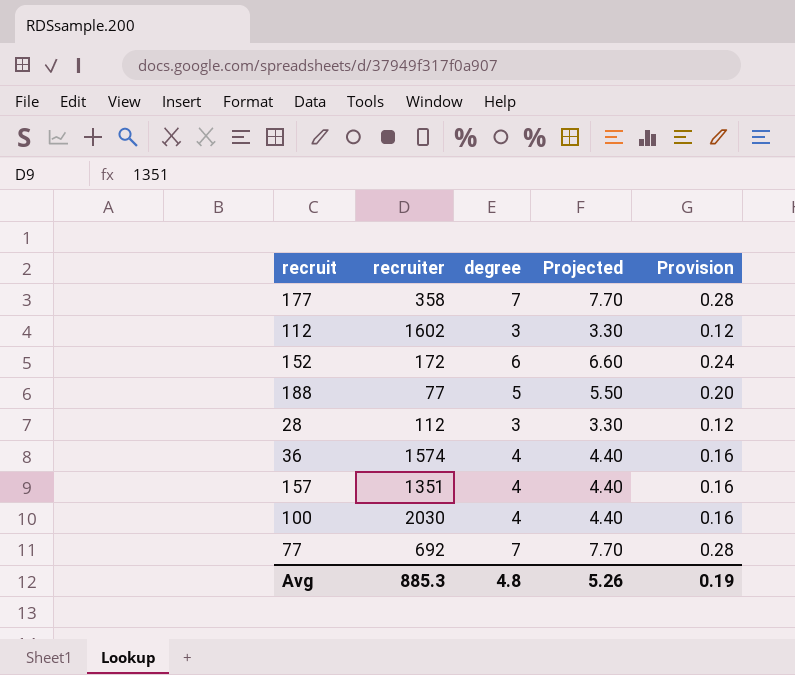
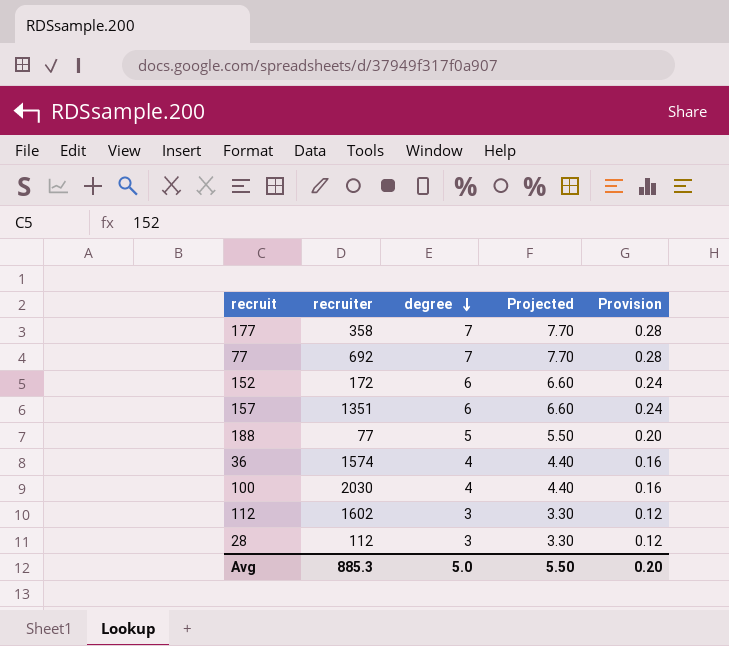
row order: none -> degree descending
157 | degree: 4 -> 6
157 | Projected: 4.40 -> 6.60
157 | Provision: 0.16 -> 0.24
Avg | degree: 4.8 -> 5.0
Avg | Projected: 5.26 -> 5.50
Avg | Provision: 0.19 -> 0.20

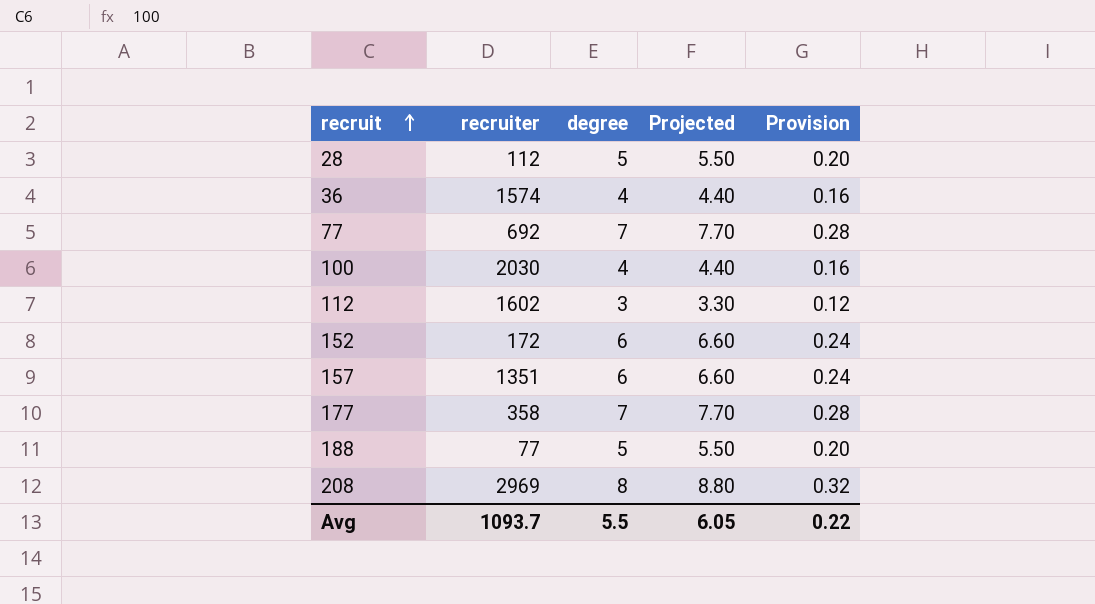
row order: degree descending -> recruit ascending
28 | degree: 3 -> 5
28 | Projected: 3.30 -> 5.50
28 | Provision: 0.12 -> 0.20
row 208: none -> 2969 | 8 | 8.80 | 0.32
Avg | recruiter: 885.3 -> 1093.7
Avg | degree: 5.0 -> 5.5
Avg | Projected: 5.50 -> 6.05
Avg | Provision: 0.20 -> 0.22

